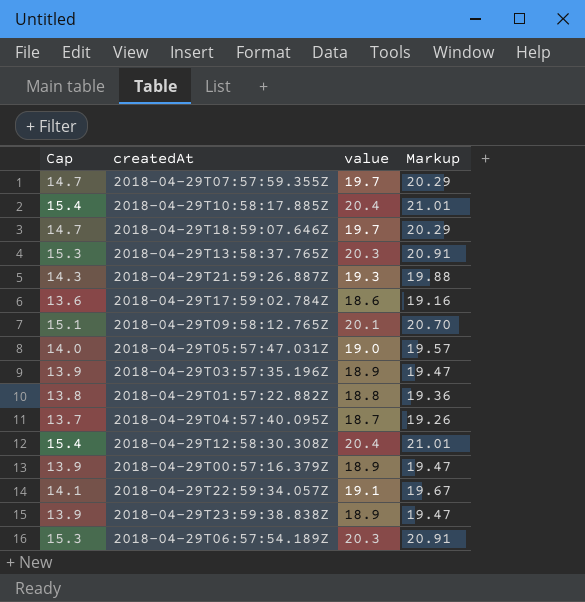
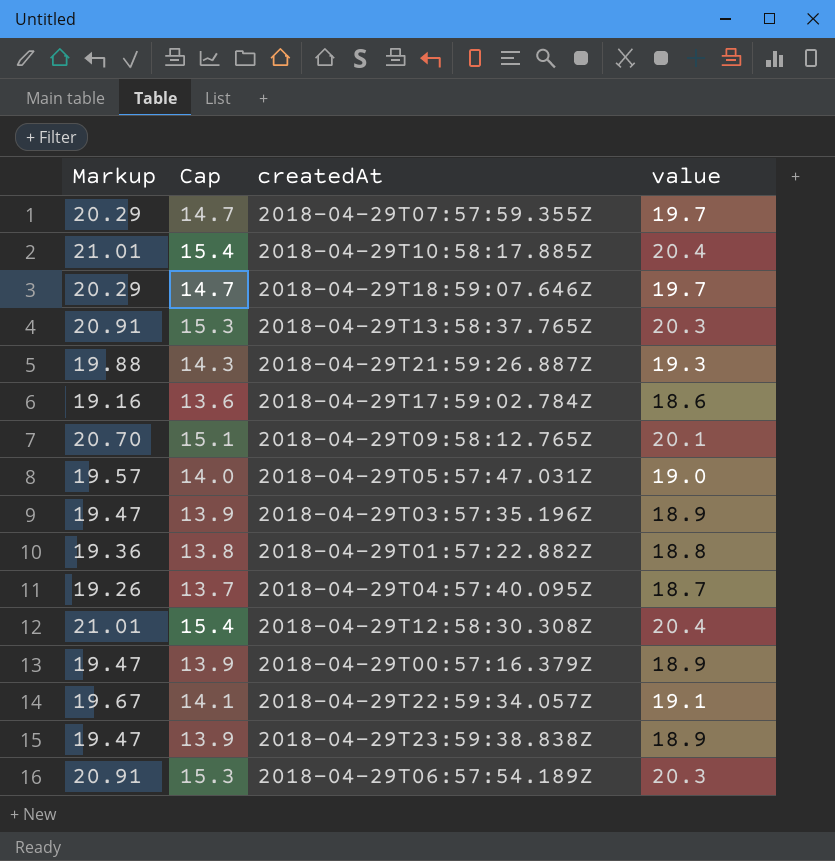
column Markup | position: 4 -> 1

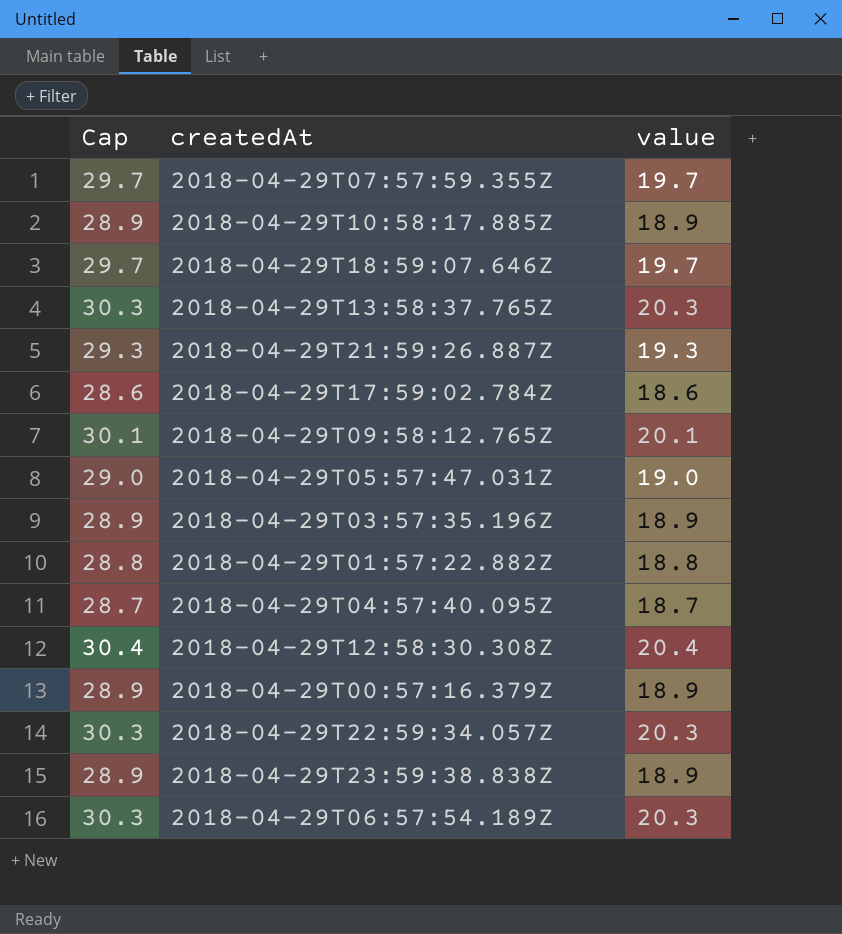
column Markup | formula: [value] * 1.03 -> none
column Cap | formula: [value] - 5 -> [value] + 10
2018-04-29T10:58:17.885Z | value: 20.4 -> 18.9
2018-04-29T22:59:34.057Z | value: 19.1 -> 20.3

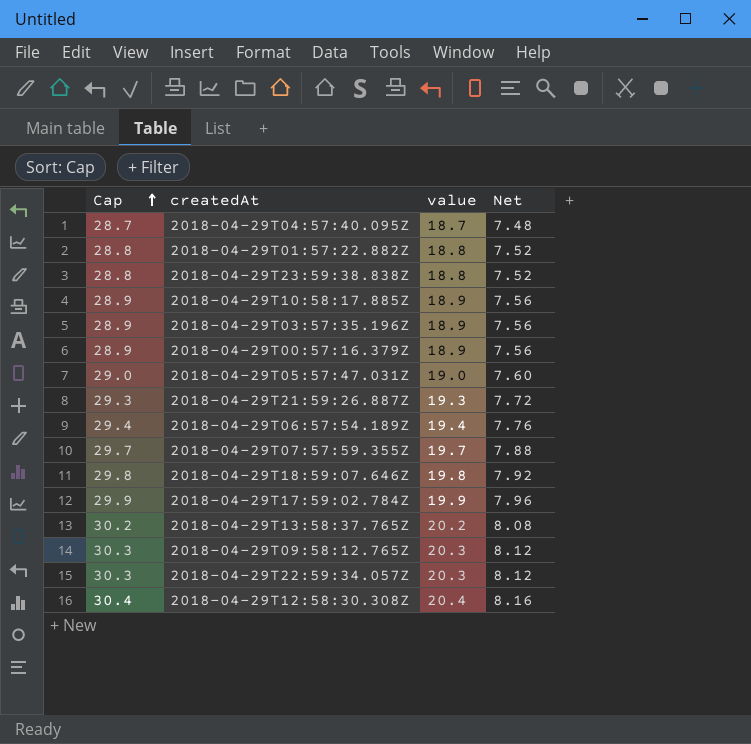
row order: none -> Cap ascending
column Net | formula: none -> [value] * 0.4
2018-04-29T23:59:38.838Z | Cap: 28.9 -> 28.8
2018-04-29T23:59:38.838Z | value: 18.9 -> 18.8
2018-04-29T06:57:54.189Z | Cap: 30.3 -> 29.4
2018-04-29T06:57:54.189Z | value: 20.3 -> 19.4
2018-04-29T18:59:07.646Z | Cap: 29.7 -> 29.8
2018-04-29T18:59:07.646Z | value: 19.7 -> 19.8
2018-04-29T17:59:02.784Z | Cap: 28.6 -> 29.9
2018-04-29T17:59:02.784Z | value: 18.6 -> 19.9
2018-04-29T13:58:37.765Z | Cap: 30.3 -> 30.2
2018-04-29T13:58:37.765Z | value: 20.3 -> 20.2
2018-04-29T09:58:12.765Z | Cap: 30.1 -> 30.3
2018-04-29T09:58:12.765Z | value: 20.1 -> 20.3

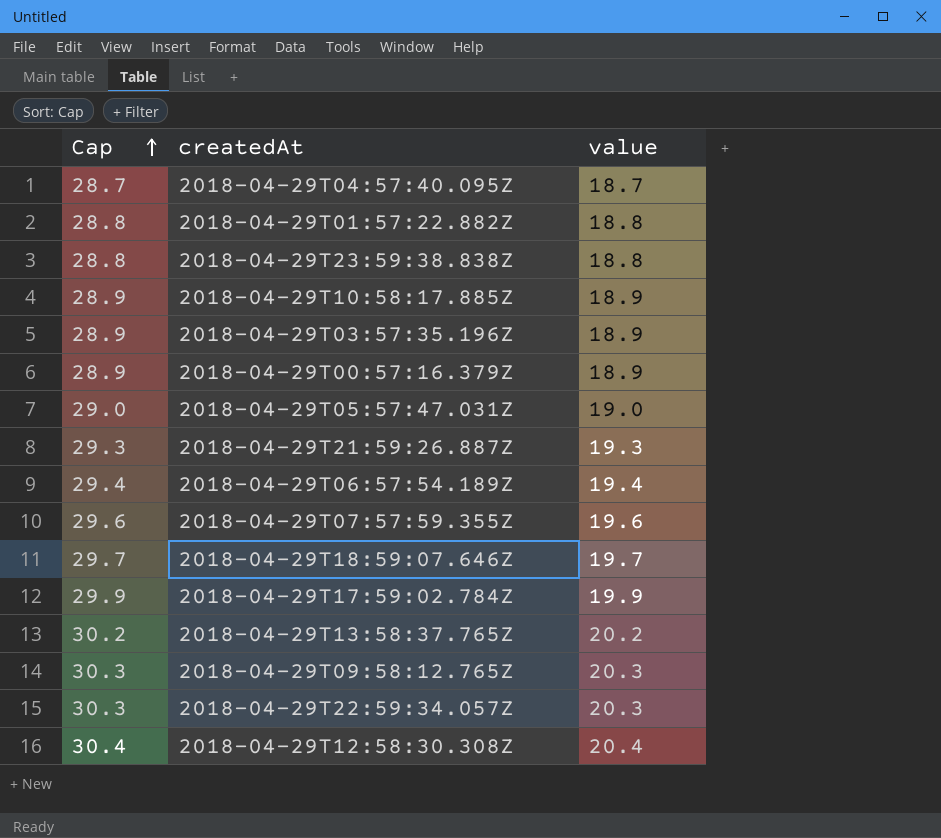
column Net | formula: [value] * 0.4 -> none
2018-04-29T07:57:59.355Z | Cap: 29.7 -> 29.6
2018-04-29T07:57:59.355Z | value: 19.7 -> 19.6
2018-04-29T18:59:07.646Z | Cap: 29.8 -> 29.7
2018-04-29T18:59:07.646Z | value: 19.8 -> 19.7

